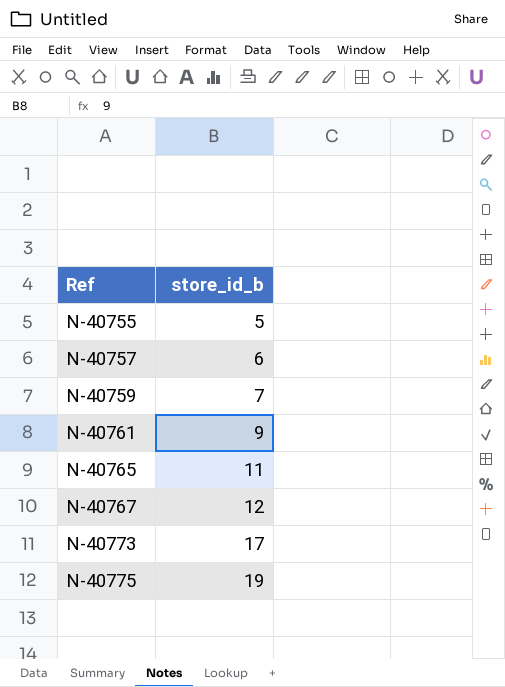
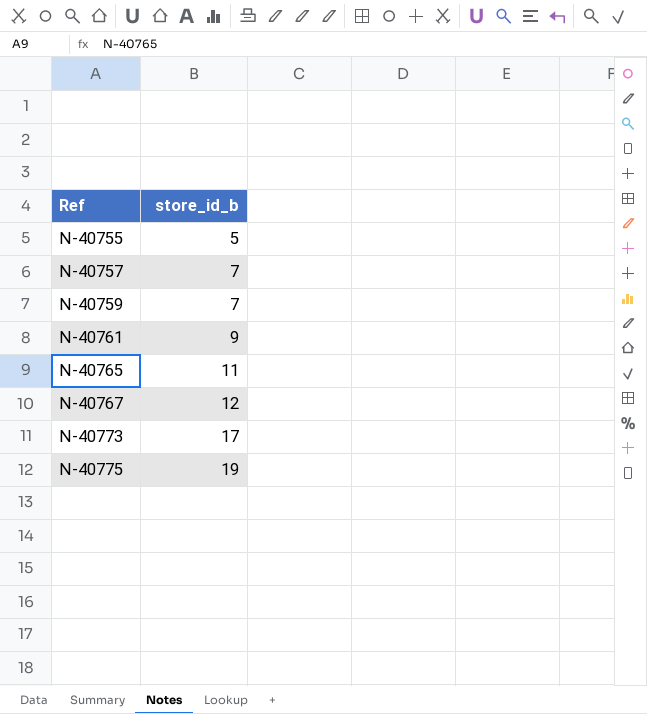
N-40757 | store_id_b: 6 -> 7

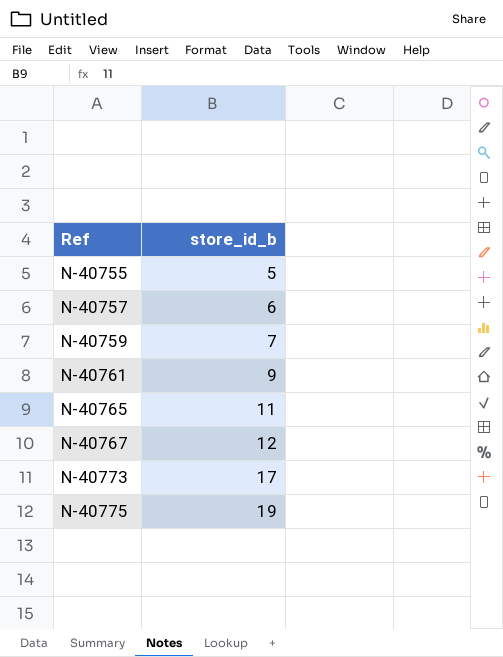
N-40757 | store_id_b: 7 -> 6

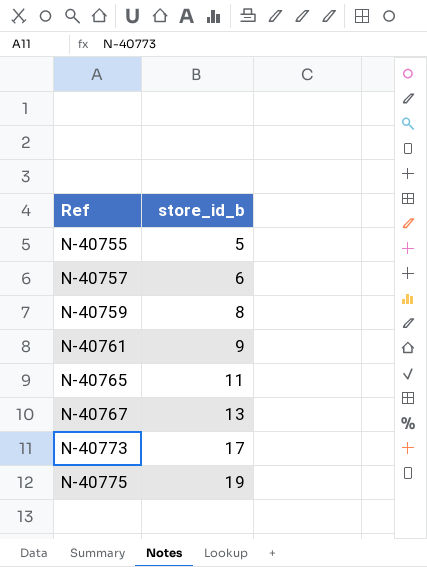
N-40759 | store_id_b: 7 -> 8
N-40767 | store_id_b: 12 -> 13

